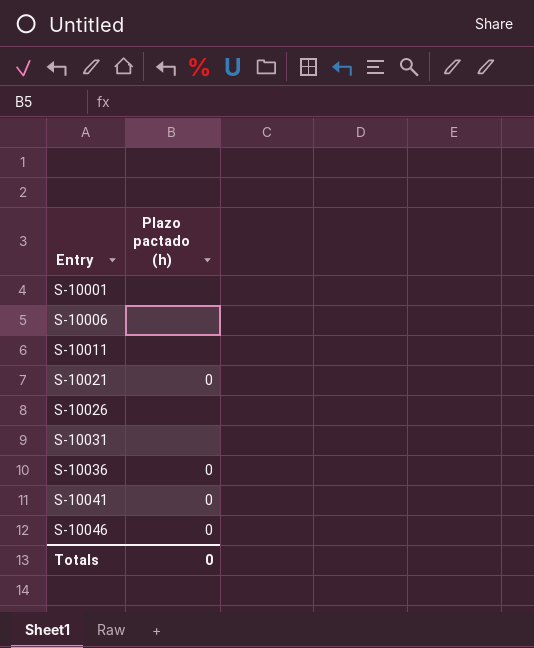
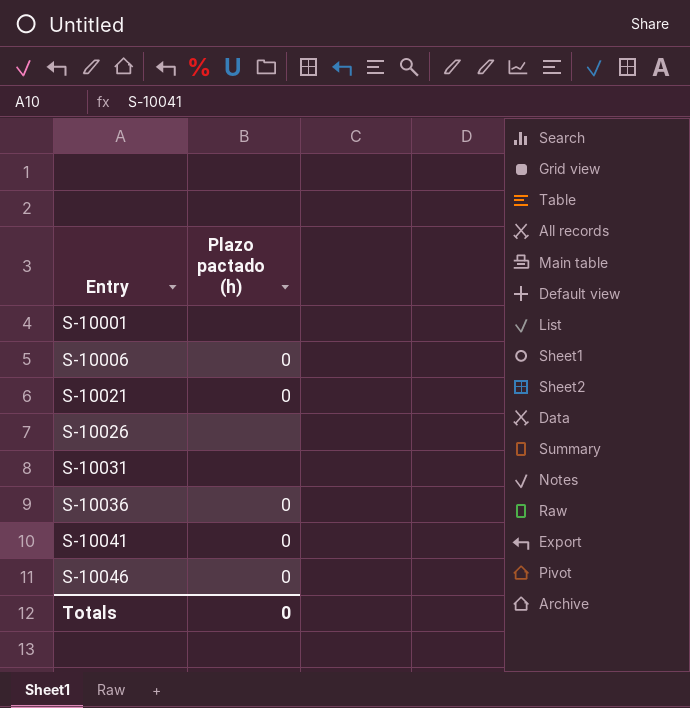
row S-10011: none -> none
S-10006 | Plazo pactado (h): none -> 0

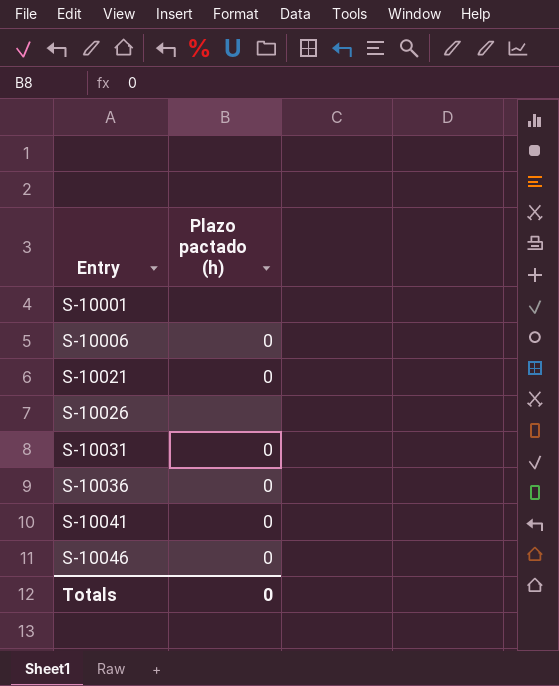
S-10031 | Plazo pactado (h): none -> 0

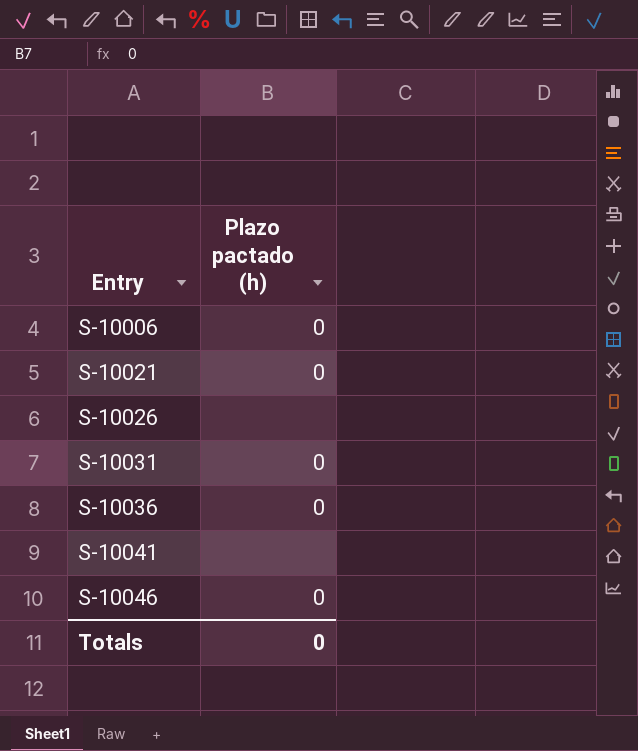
row S-10001: none -> none
S-10041 | Plazo pactado (h): 0 -> none

